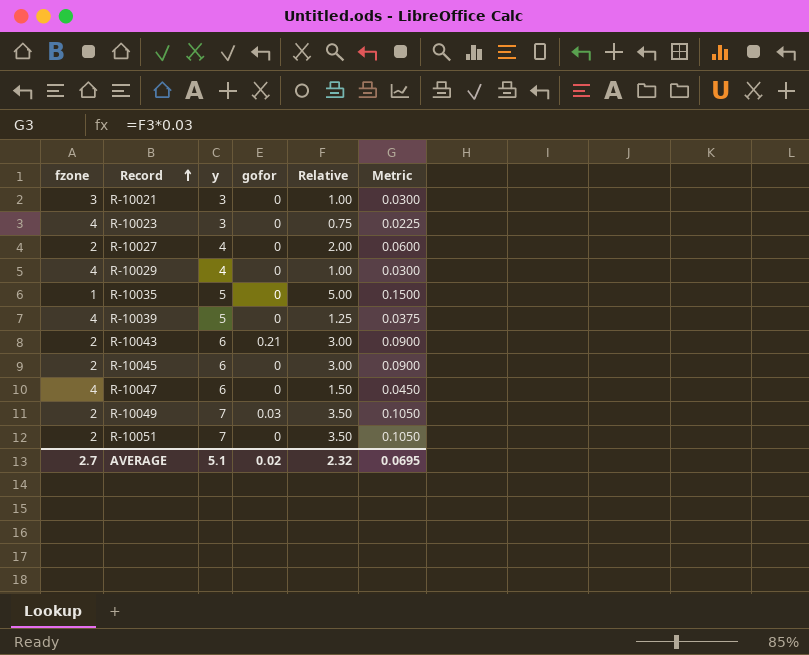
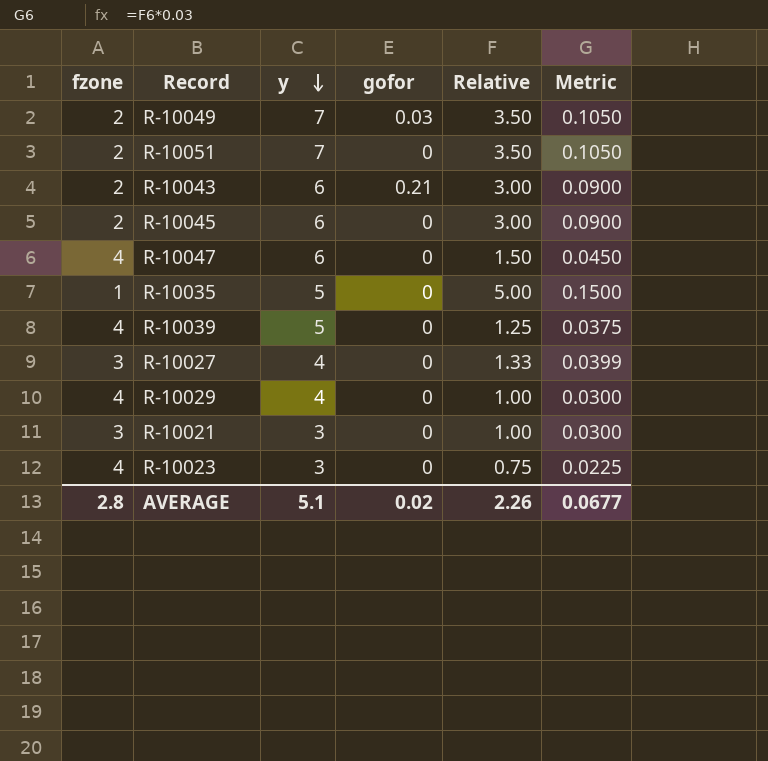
row order: Record ascending -> y descending
R-10027 | fzone: 2 -> 3
R-10027 | Relative: 2.00 -> 1.33
R-10027 | Metric: 0.0600 -> 0.0399
AVERAGE | fzone: 2.7 -> 2.8
AVERAGE | Relative: 2.32 -> 2.26
AVERAGE | Metric: 0.0695 -> 0.0677

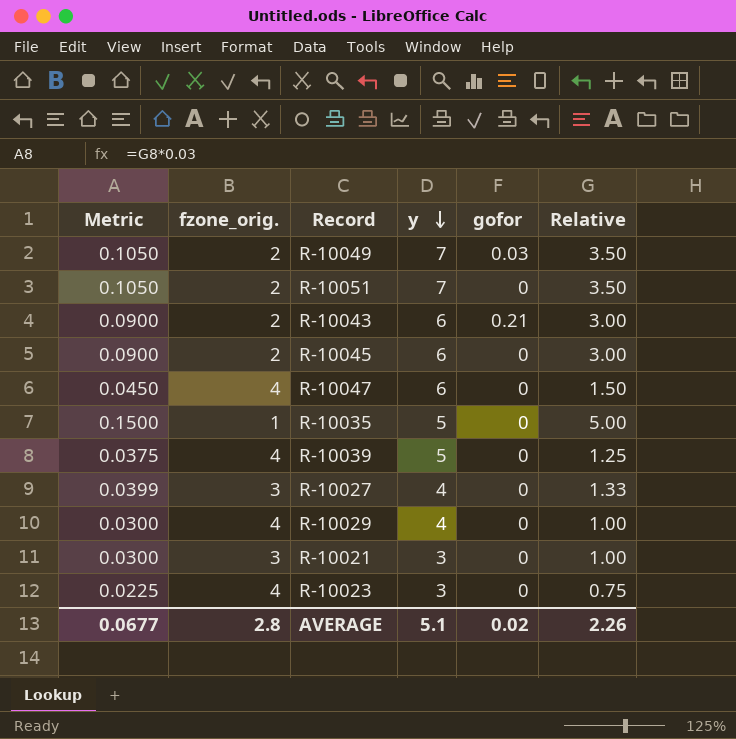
column Metric | position: 6 -> 1
column name: fzone -> fzone_orig.

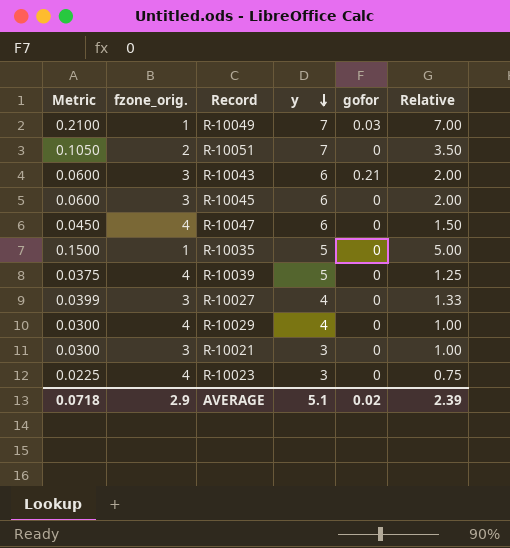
R-10049 | Metric: 0.1050 -> 0.2100
R-10049 | fzone_orig.: 2 -> 1
R-10049 | Relative: 3.50 -> 7.00
R-10043 | Metric: 0.0900 -> 0.0600
R-10043 | fzone_orig.: 2 -> 3
R-10043 | Relative: 3.00 -> 2.00
R-10045 | Metric: 0.0900 -> 0.0600
R-10045 | fzone_orig.: 2 -> 3
R-10045 | Relative: 3.00 -> 2.00
AVERAGE | Metric: 0.0677 -> 0.0718
AVERAGE | fzone_orig.: 2.8 -> 2.9
AVERAGE | Relative: 2.26 -> 2.39

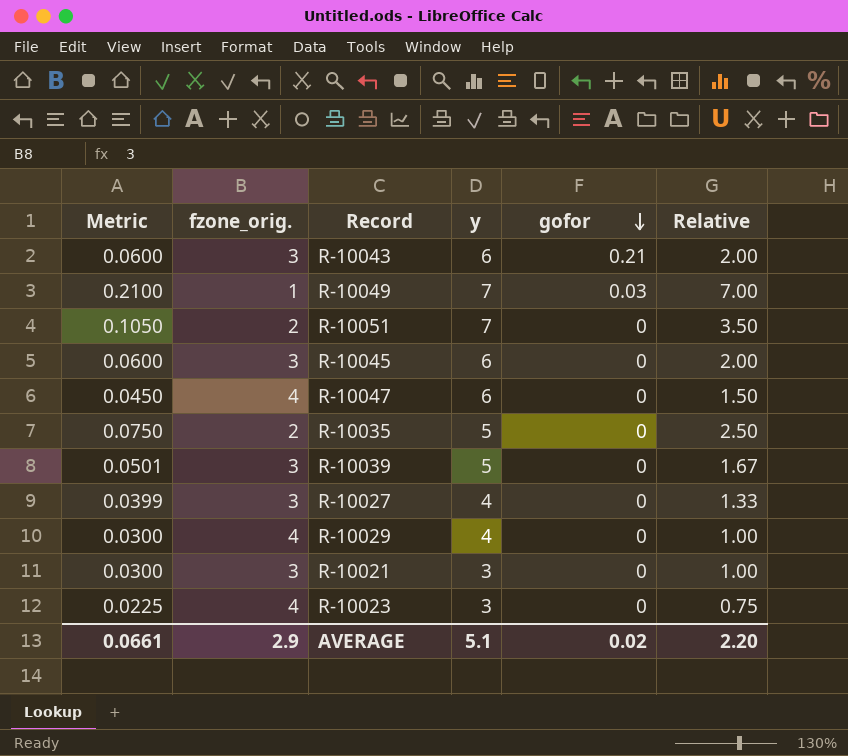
row order: y descending -> gofor descending
R-10035 | Metric: 0.1500 -> 0.0750
R-10035 | fzone_orig.: 1 -> 2
R-10035 | Relative: 5.00 -> 2.50
R-10039 | Metric: 0.0375 -> 0.0501
R-10039 | fzone_orig.: 4 -> 3
R-10039 | Relative: 1.25 -> 1.67
AVERAGE | Metric: 0.0718 -> 0.0661
AVERAGE | Relative: 2.39 -> 2.20

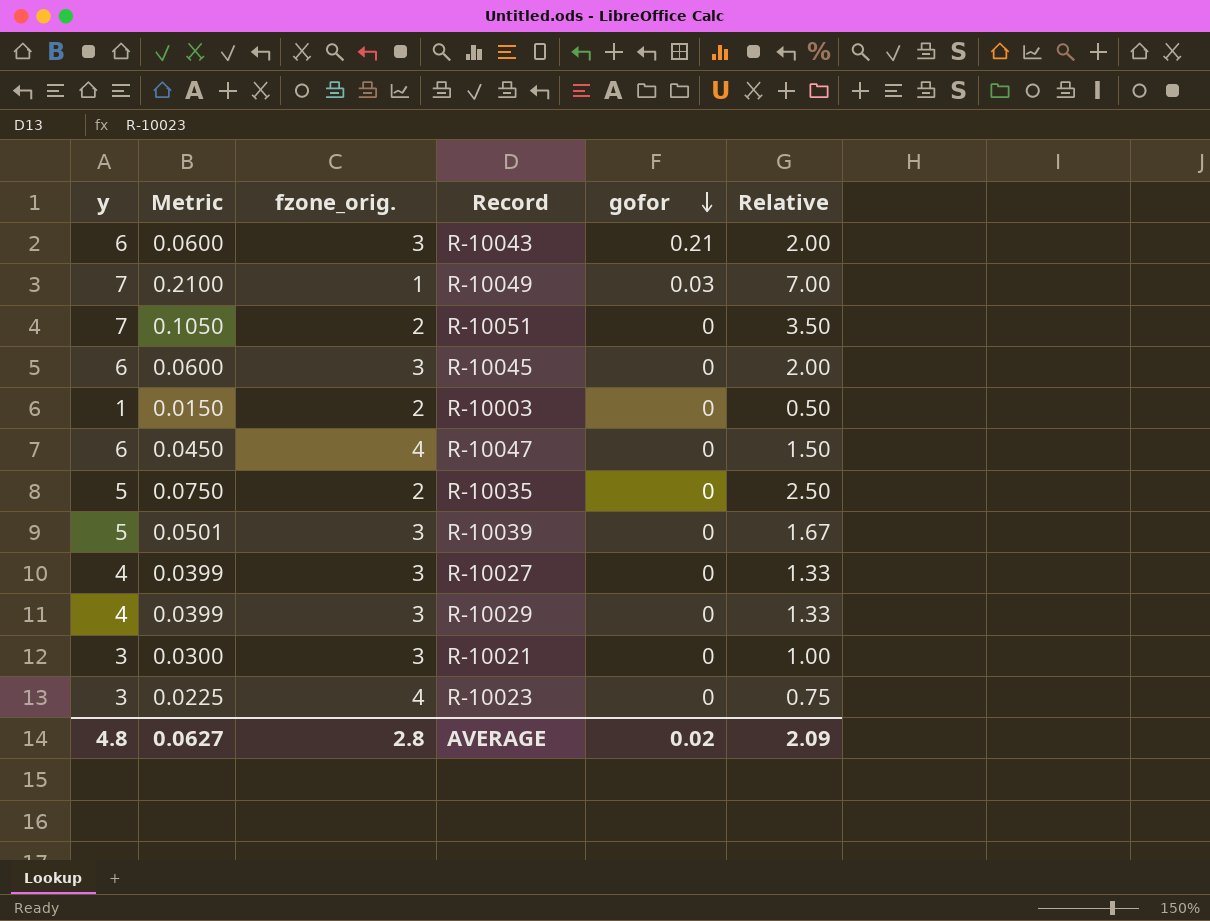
column y | position: 4 -> 1
row R-10003: none -> 1 | 0.0150 | 2 | 0 | 0.50
R-10029 | Metric: 0.0300 -> 0.0399
R-10029 | fzone_orig.: 4 -> 3
R-10029 | Relative: 1.00 -> 1.33
AVERAGE | y: 5.1 -> 4.8
AVERAGE | Metric: 0.0661 -> 0.0627
AVERAGE | fzone_orig.: 2.9 -> 2.8
AVERAGE | Relative: 2.20 -> 2.09

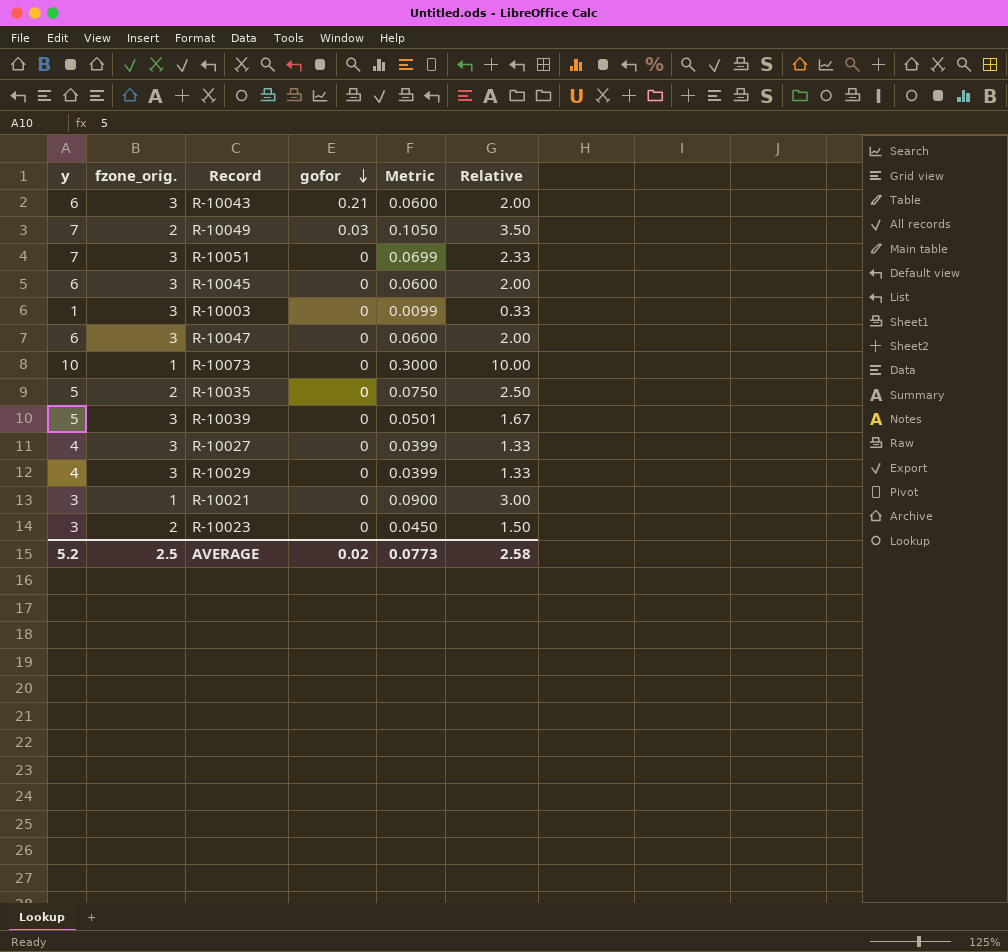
column Metric | position: 2 -> 5
R-10049 | fzone_orig.: 1 -> 2
R-10049 | Metric: 0.2100 -> 0.1050
R-10049 | Relative: 7.00 -> 3.50
R-10051 | fzone_orig.: 2 -> 3
R-10051 | Metric: 0.1050 -> 0.0699
R-10051 | Relative: 3.50 -> 2.33
R-10003 | fzone_orig.: 2 -> 3
R-10003 | Metric: 0.0150 -> 0.0099
R-10003 | Relative: 0.50 -> 0.33
R-10047 | fzone_orig.: 4 -> 3
R-10047 | Metric: 0.0450 -> 0.0600
R-10047 | Relative: 1.50 -> 2.00
row R-10073: none -> 10 | 1 | 0 | 0.3000 | 10.00
R-10021 | fzone_orig.: 3 -> 1
R-10021 | Metric: 0.0300 -> 0.0900
R-10021 | Relative: 1.00 -> 3.00
R-10023 | fzone_orig.: 4 -> 2
R-10023 | Metric: 0.0225 -> 0.0450
R-10023 | Relative: 0.75 -> 1.50
AVERAGE | y: 4.8 -> 5.2
AVERAGE | fzone_orig.: 2.8 -> 2.5
AVERAGE | Metric: 0.0627 -> 0.0773
AVERAGE | Relative: 2.09 -> 2.58

